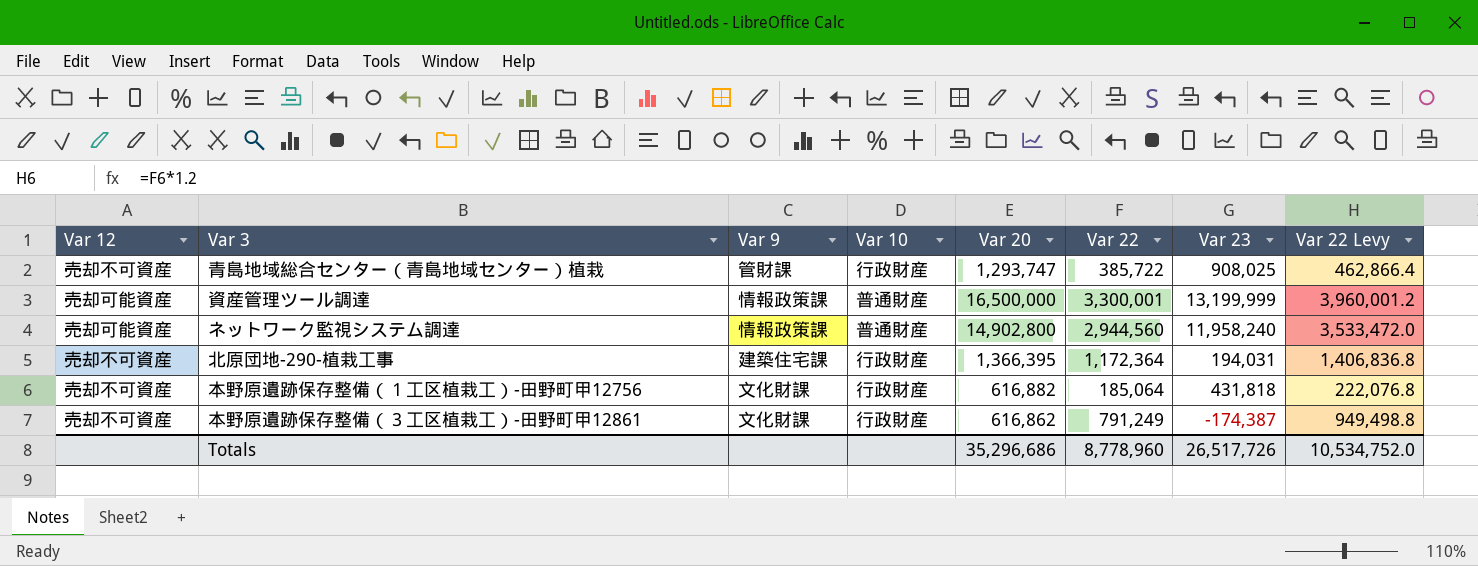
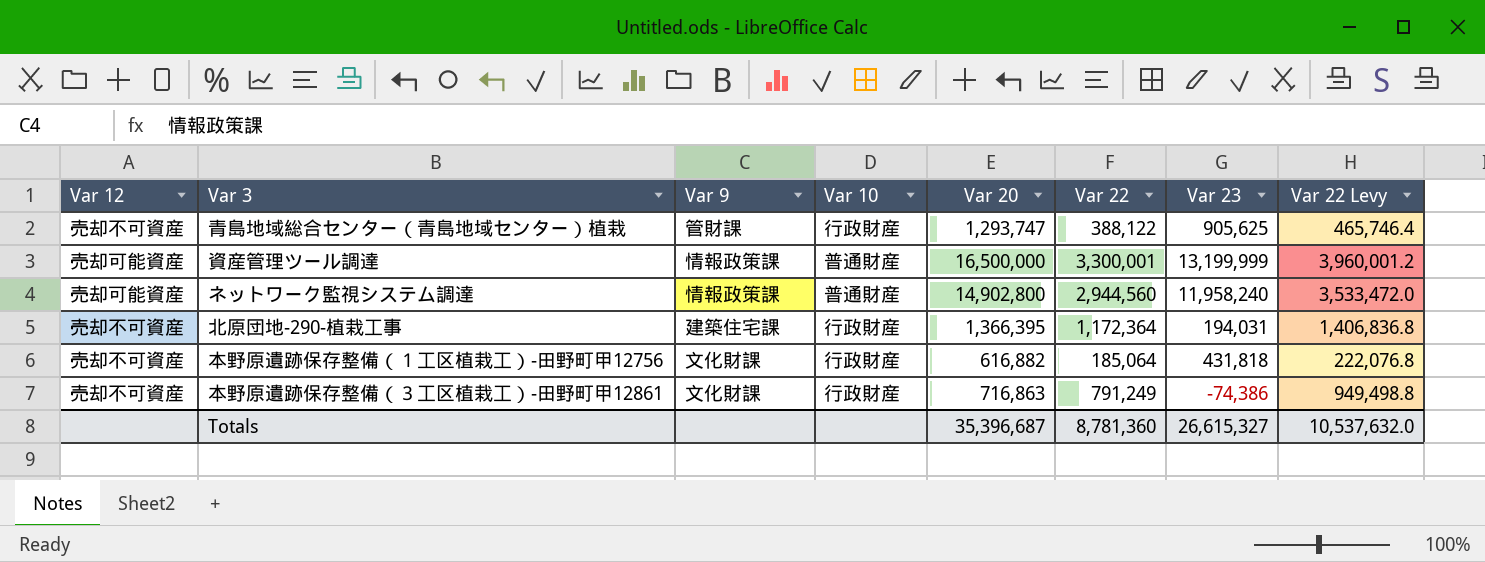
青島地域総合センター（青島地域センター）植栽 | Var 22: 385,722 -> 388,122
青島地域総合センター（青島地域センター）植栽 | Var 23: 908,025 -> 905,625
青島地域総合センター（青島地域センター）植栽 | Var 22 Levy: 462,866.4 -> 465,746.4
本野原遺跡保存整備（３工区植栽工）-田野町甲12861 | Var 20: 616,862 -> 716,863
本野原遺跡保存整備（３工区植栽工）-田野町甲12861 | Var 23: -174,387 -> -74,386
Totals | Var 20: 35,296,686 -> 35,396,687
Totals | Var 22: 8,778,960 -> 8,781,360
Totals | Var 23: 26,517,726 -> 26,615,327
Totals | Var 22 Levy: 10,534,752.0 -> 10,537,632.0

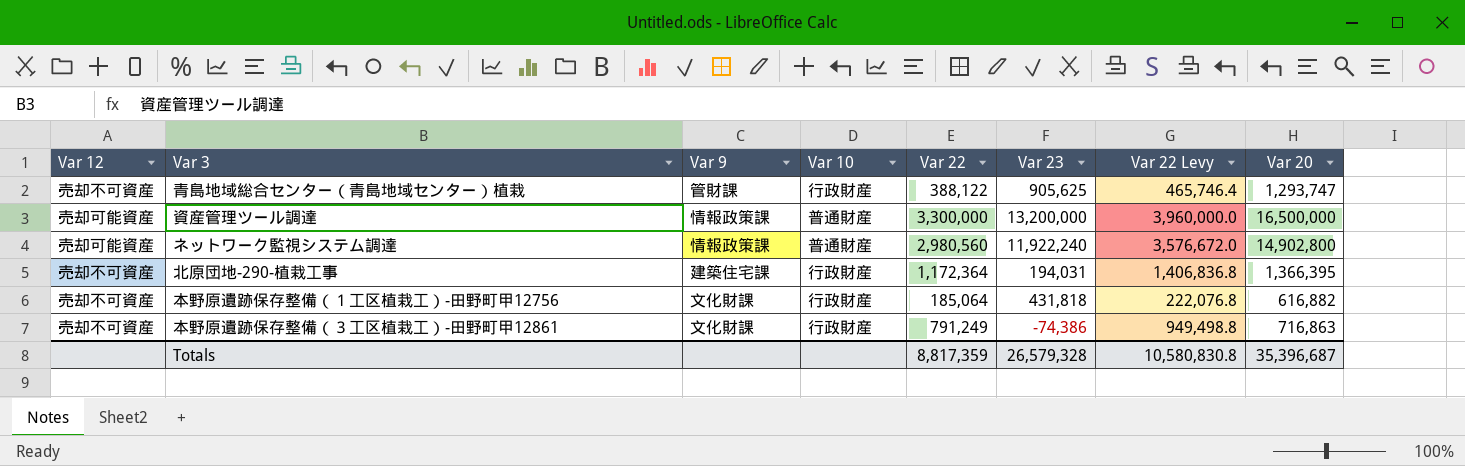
column Var 20 | position: 5 -> 8
資産管理ツール調達 | Var 22: 3,300,001 -> 3,300,000
資産管理ツール調達 | Var 23: 13,199,999 -> 13,200,000
資産管理ツール調達 | Var 22 Levy: 3,960,001.2 -> 3,960,000.0
ネットワーク監視システム調達 | Var 22: 2,944,560 -> 2,980,560
ネットワーク監視システム調達 | Var 23: 11,958,240 -> 11,922,240
ネットワーク監視システム調達 | Var 22 Levy: 3,533,472.0 -> 3,576,672.0
Totals | Var 22: 8,781,360 -> 8,817,359
Totals | Var 23: 26,615,327 -> 26,579,328
Totals | Var 22 Levy: 10,537,632.0 -> 10,580,830.8

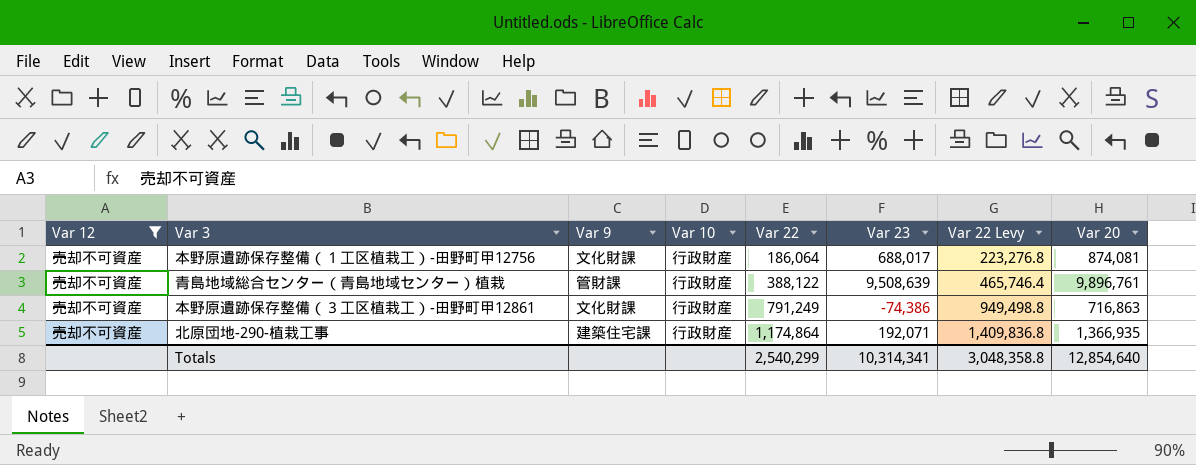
filter: none -> Var 12 = 売却不可資産
row order: none -> Var 22 ascending
本野原遺跡保存整備（１工区植栽工）-田野町甲12756 | Var 22: 185,064 -> 186,064
本野原遺跡保存整備（１工区植栽工）-田野町甲12756 | Var 23: 431,818 -> 688,017
本野原遺跡保存整備（１工区植栽工）-田野町甲12756 | Var 22 Levy: 222,076.8 -> 223,276.8
本野原遺跡保存整備（１工区植栽工）-田野町甲12756 | Var 20: 616,882 -> 874,081
青島地域総合センター（青島地域センター）植栽 | Var 23: 905,625 -> 9,508,639
青島地域総合センター（青島地域センター）植栽 | Var 20: 1,293,747 -> 9,896,761
北原団地-290-植栽工事 | Var 22: 1,172,364 -> 1,174,864
北原団地-290-植栽工事 | Var 23: 194,031 -> 192,071
北原団地-290-植栽工事 | Var 22 Levy: 1,406,836.8 -> 1,409,836.8
北原団地-290-植栽工事 | Var 20: 1,366,395 -> 1,366,935
Totals | Var 22: 8,817,359 -> 2,540,299
Totals | Var 23: 26,579,328 -> 10,314,341
Totals | Var 22 Levy: 10,580,830.8 -> 3,048,358.8
Totals | Var 20: 35,396,687 -> 12,854,640

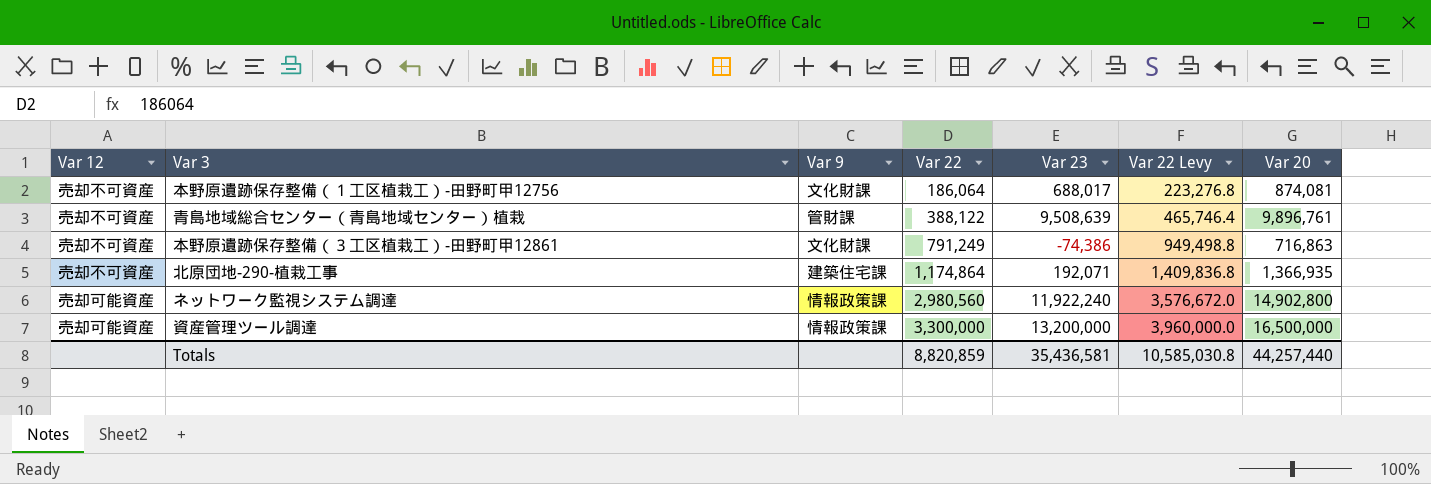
filter: Var 12 = 売却不可資産 -> none
column Var 10 | position: 4 -> none
Totals | Var 22: 2,540,299 -> 8,820,859
Totals | Var 23: 10,314,341 -> 35,436,581
Totals | Var 22 Levy: 3,048,358.8 -> 10,585,030.8
Totals | Var 20: 12,854,640 -> 44,257,440

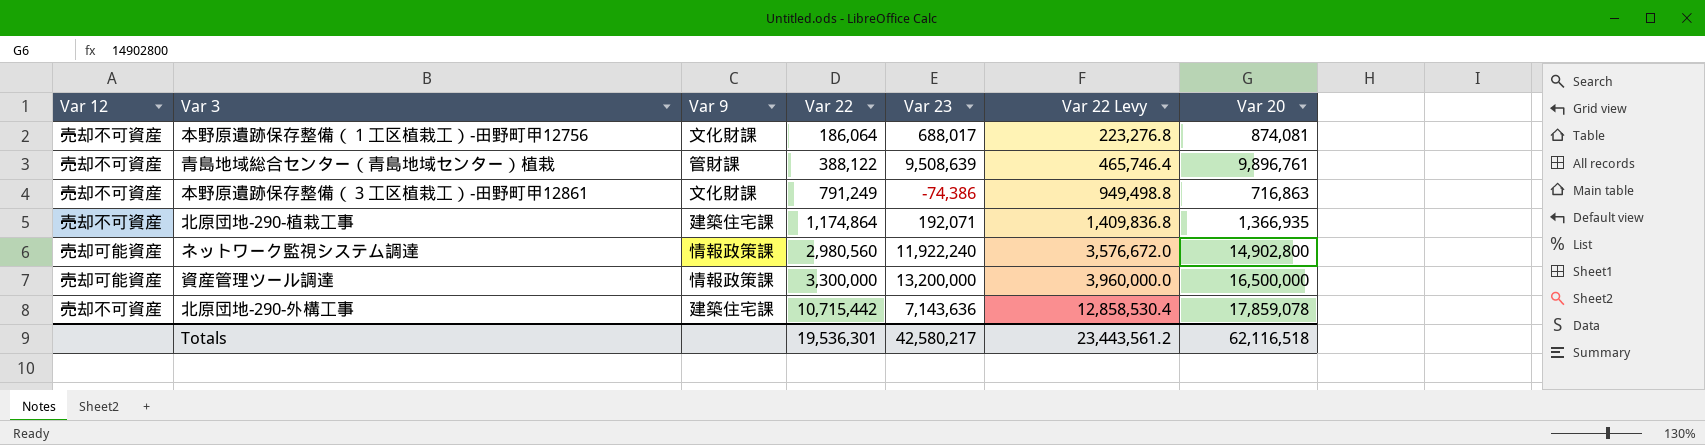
row 北原団地-290-外構工事: none -> 売却不可資産 | 建築住宅課 | 10,715,442 | 7,143,636 | 12,858,530.4 | 17,859,078
Totals | Var 22: 8,820,859 -> 19,536,301
Totals | Var 23: 35,436,581 -> 42,580,217
Totals | Var 22 Levy: 10,585,030.8 -> 23,443,561.2
Totals | Var 20: 44,257,440 -> 62,116,518

